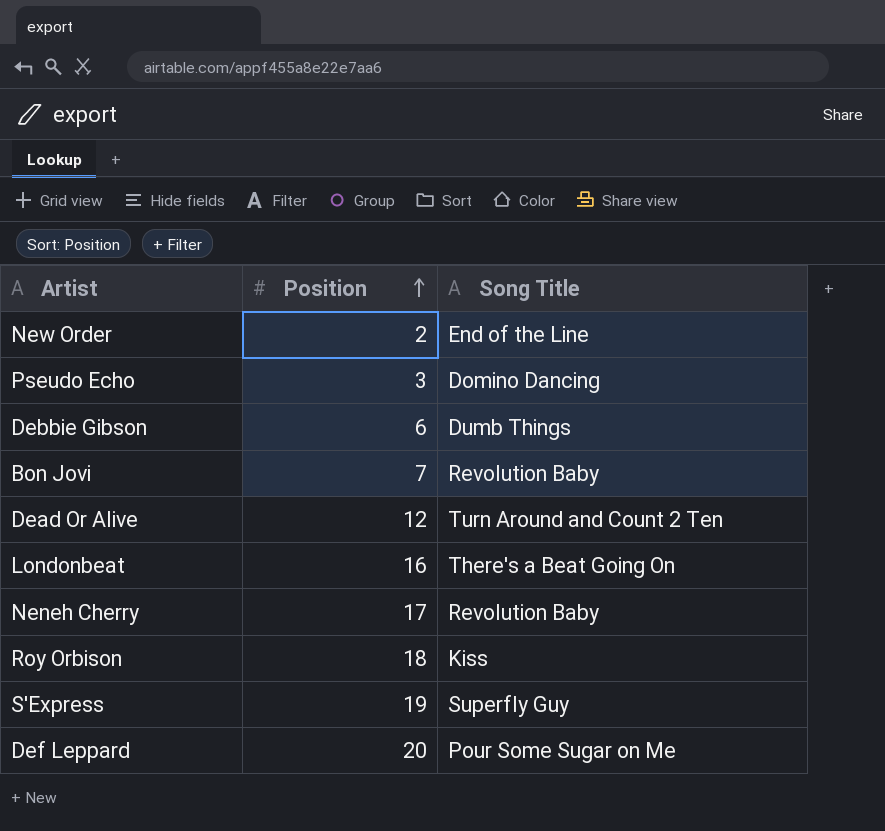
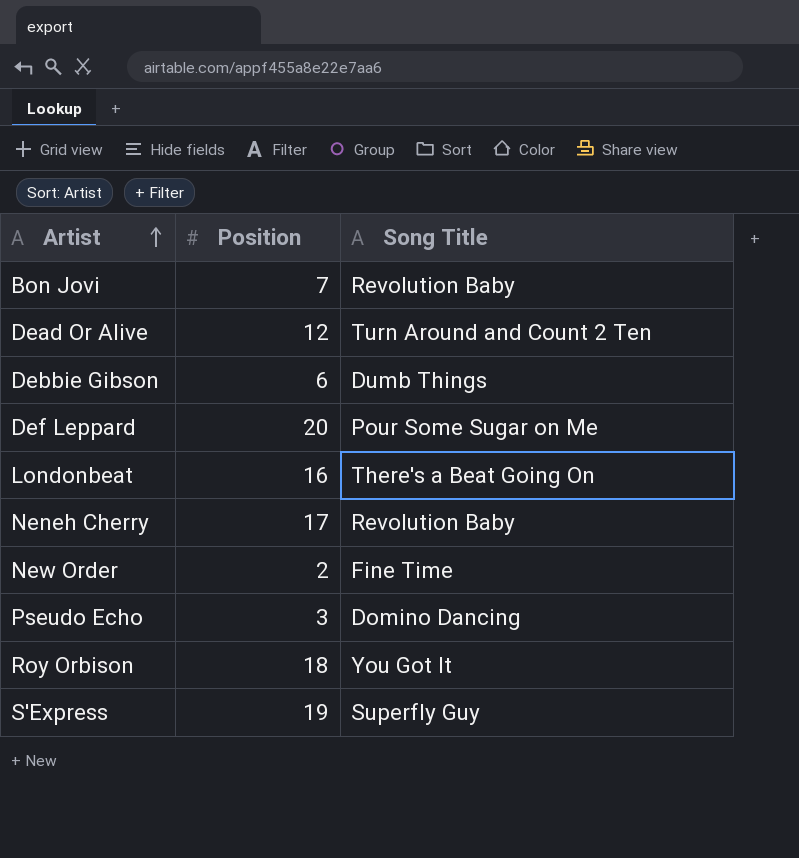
row order: Position ascending -> Artist ascending
New Order | Song Title: End of the Line -> Fine Time
Roy Orbison | Song Title: Kiss -> You Got It

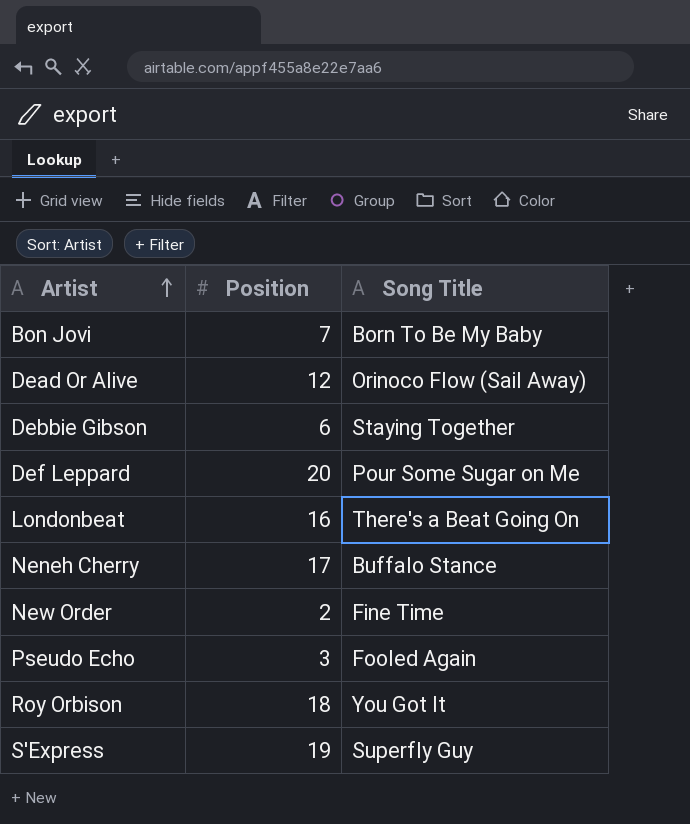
Bon Jovi | Song Title: Revolution Baby -> Born To Be My Baby
Dead Or Alive | Song Title: Turn Around and Count 2 Ten -> Orinoco Flow (Sail Away)
Debbie Gibson | Song Title: Dumb Things -> Staying Together
Neneh Cherry | Song Title: Revolution Baby -> Buffalo Stance
Pseudo Echo | Song Title: Domino Dancing -> Fooled Again

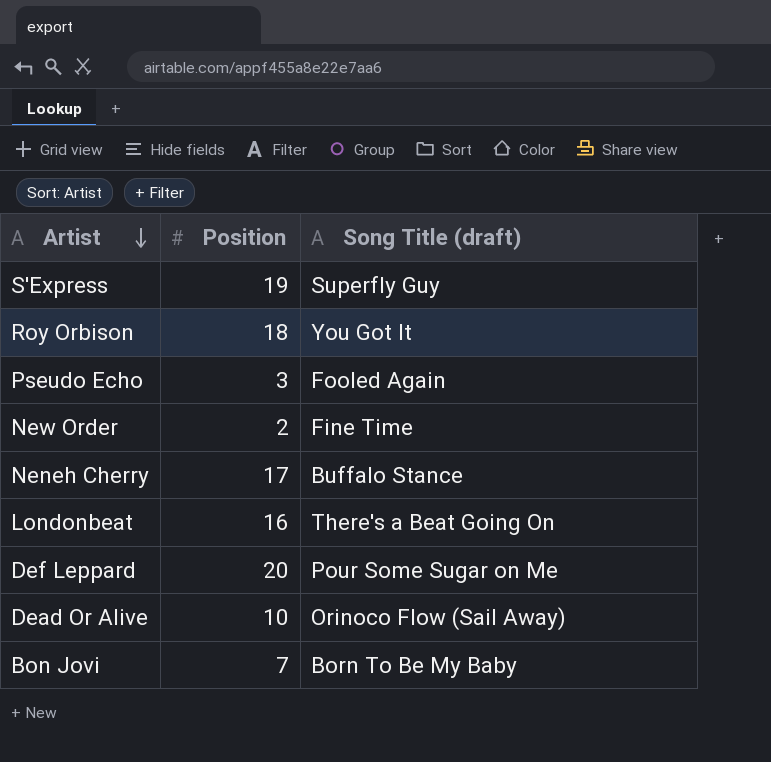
row order: Artist ascending -> Artist descending
column name: Song Title -> Song Title (draft)
row Debbie Gibson: 6 | Staying Together -> none
Dead Or Alive | Position: 12 -> 10

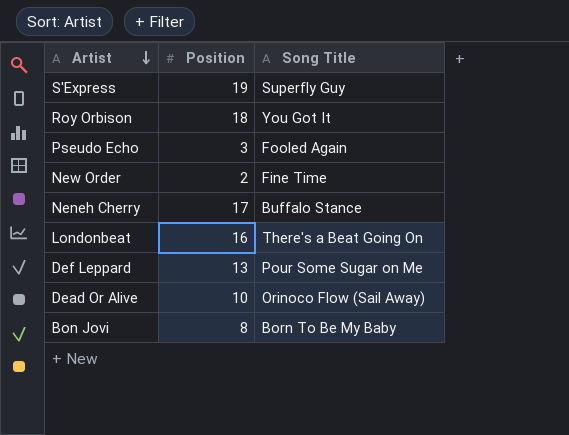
column name: Song Title (draft) -> Song Title
Def Leppard | Position: 20 -> 13
Bon Jovi | Position: 7 -> 8

